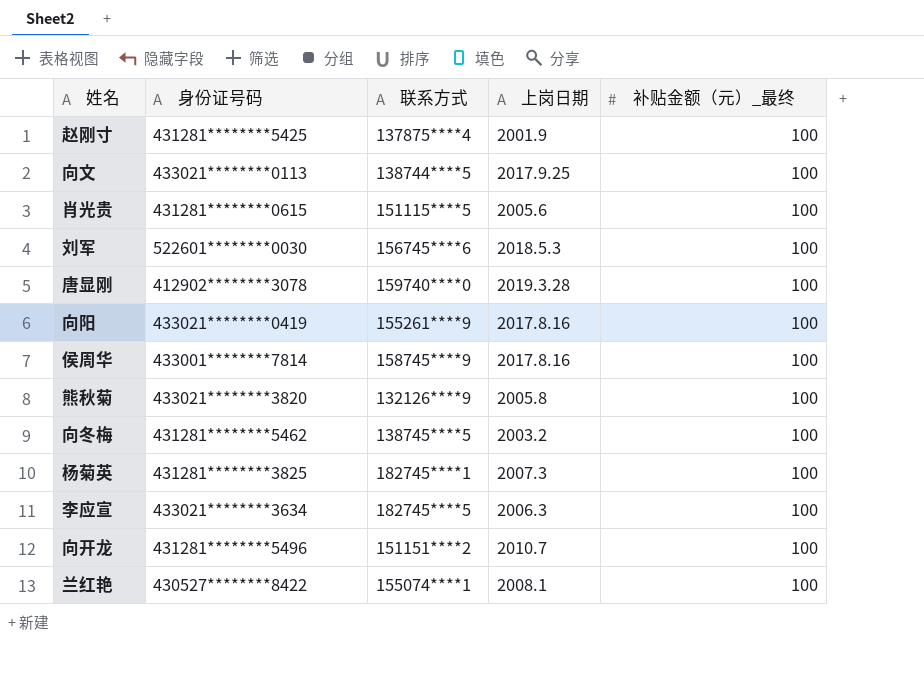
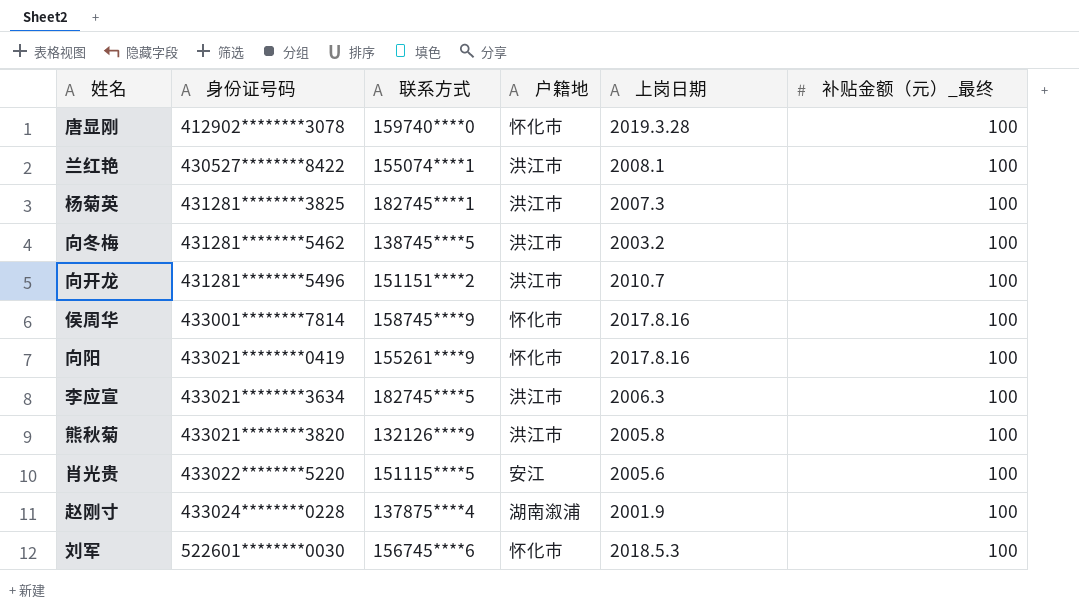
row order: none -> 身份证号码 ascending
column 户籍地 | position: none -> 4
row 向文: 433021********0113 | 138744****5 | 2017.9.25 | 100 -> none
肖光贵 | 身份证号码: 431281********0615 -> 433022********5220
赵刚寸 | 身份证号码: 431281********5425 -> 433024********0228

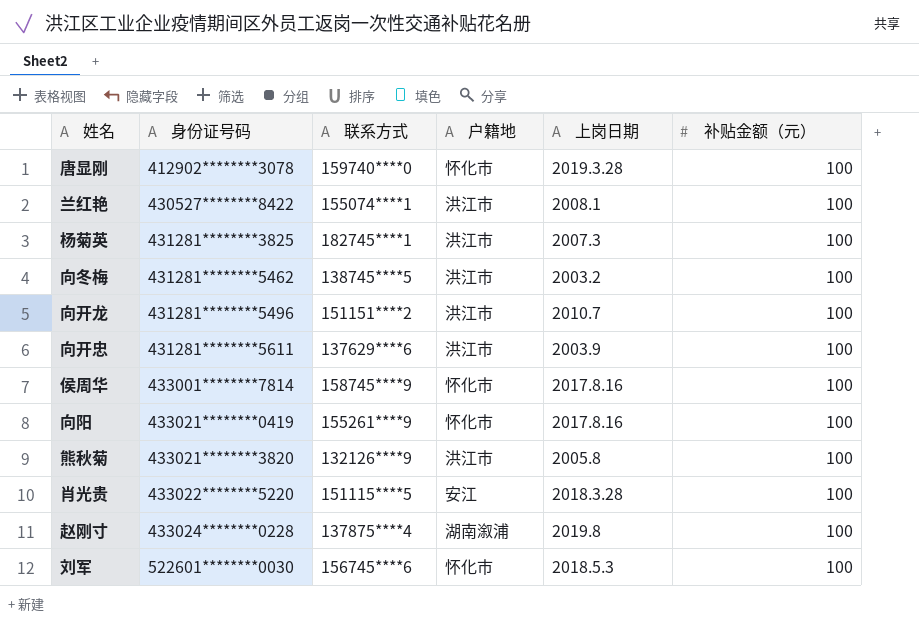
column name: 补贴金额（元）_最终 -> 补贴金额（元）
row 李应宣: 433021********3634 | 182745****5 | 洪江市 | 2006.3 | 100 -> none
row 向开忠: none -> 431281********5611 | 137629****6 | 洪江市 | 2003.9 | 100
肖光贵 | 上岗日期: 2005.6 -> 2018.3.28
赵刚寸 | 上岗日期: 2001.9 -> 2019.8

